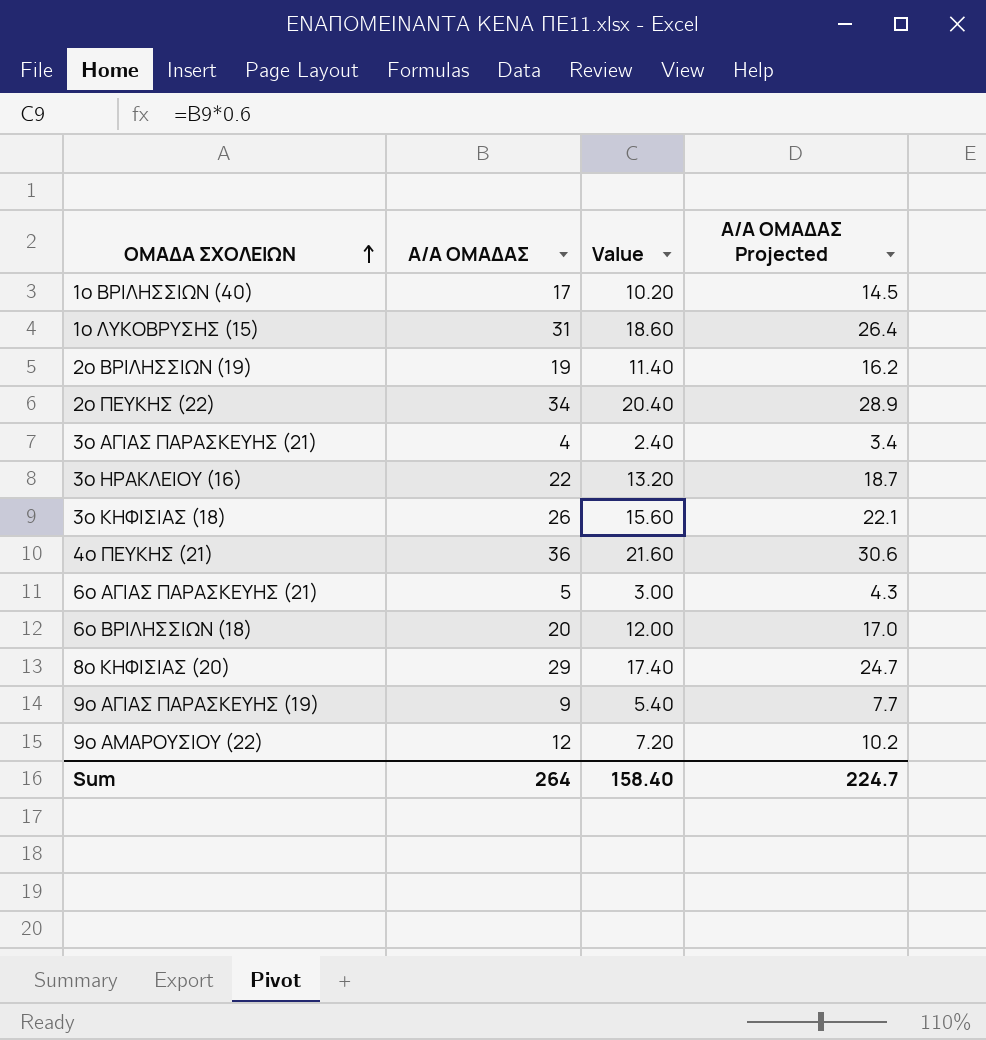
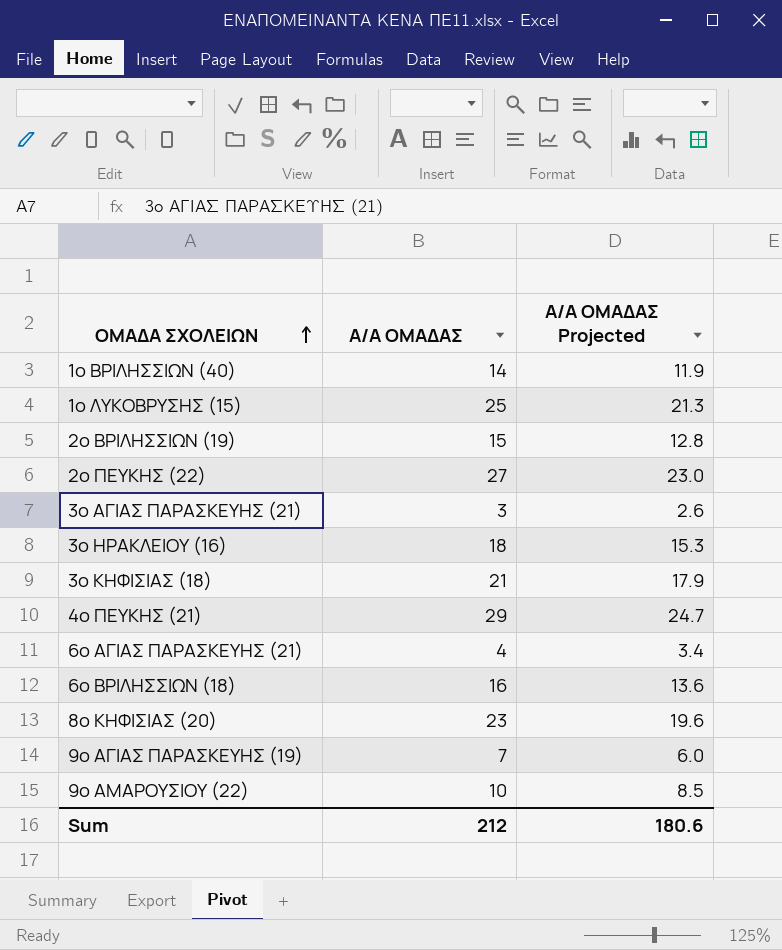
column Value | formula: [Α/Α ΟΜΑΔΑΣ] * 0.6 -> none
1ο ΒΡΙΛΗΣΣΙΩΝ (40) | Α/Α ΟΜΑΔΑΣ: 17 -> 14
1ο ΒΡΙΛΗΣΣΙΩΝ (40) | Α/Α ΟΜΑΔΑΣ Projected: 14.5 -> 11.9
1ο ΛΥΚΟΒΡΥΣΗΣ (15) | Α/Α ΟΜΑΔΑΣ: 31 -> 25
1ο ΛΥΚΟΒΡΥΣΗΣ (15) | Α/Α ΟΜΑΔΑΣ Projected: 26.4 -> 21.3
2ο ΒΡΙΛΗΣΣΙΩΝ (19) | Α/Α ΟΜΑΔΑΣ: 19 -> 15
2ο ΒΡΙΛΗΣΣΙΩΝ (19) | Α/Α ΟΜΑΔΑΣ Projected: 16.2 -> 12.8
2ο ΠΕΥΚΗΣ (22) | Α/Α ΟΜΑΔΑΣ: 34 -> 27
2ο ΠΕΥΚΗΣ (22) | Α/Α ΟΜΑΔΑΣ Projected: 28.9 -> 23.0
3ο ΑΓΙΑΣ ΠΑΡΑΣΚΕΥΗΣ (21) | Α/Α ΟΜΑΔΑΣ: 4 -> 3
3ο ΑΓΙΑΣ ΠΑΡΑΣΚΕΥΗΣ (21) | Α/Α ΟΜΑΔΑΣ Projected: 3.4 -> 2.6
3ο ΗΡΑΚΛΕΙΟΥ (16) | Α/Α ΟΜΑΔΑΣ: 22 -> 18
3ο ΗΡΑΚΛΕΙΟΥ (16) | Α/Α ΟΜΑΔΑΣ Projected: 18.7 -> 15.3
3ο ΚΗΦΙΣΙΑΣ (18) | Α/Α ΟΜΑΔΑΣ: 26 -> 21
3ο ΚΗΦΙΣΙΑΣ (18) | Α/Α ΟΜΑΔΑΣ Projected: 22.1 -> 17.9
4ο ΠΕΥΚΗΣ (21) | Α/Α ΟΜΑΔΑΣ: 36 -> 29
4ο ΠΕΥΚΗΣ (21) | Α/Α ΟΜΑΔΑΣ Projected: 30.6 -> 24.7
6ο ΑΓΙΑΣ ΠΑΡΑΣΚΕΥΗΣ (21) | Α/Α ΟΜΑΔΑΣ: 5 -> 4
6ο ΑΓΙΑΣ ΠΑΡΑΣΚΕΥΗΣ (21) | Α/Α ΟΜΑΔΑΣ Projected: 4.3 -> 3.4
6ο ΒΡΙΛΗΣΣΙΩΝ (18) | Α/Α ΟΜΑΔΑΣ: 20 -> 16
6ο ΒΡΙΛΗΣΣΙΩΝ (18) | Α/Α ΟΜΑΔΑΣ Projected: 17.0 -> 13.6
8ο ΚΗΦΙΣΙΑΣ (20) | Α/Α ΟΜΑΔΑΣ: 29 -> 23
8ο ΚΗΦΙΣΙΑΣ (20) | Α/Α ΟΜΑΔΑΣ Projected: 24.7 -> 19.6
9ο ΑΓΙΑΣ ΠΑΡΑΣΚΕΥΗΣ (19) | Α/Α ΟΜΑΔΑΣ: 9 -> 7
9ο ΑΓΙΑΣ ΠΑΡΑΣΚΕΥΗΣ (19) | Α/Α ΟΜΑΔΑΣ Projected: 7.7 -> 6.0
9ο ΑΜΑΡΟΥΣΙΟΥ (22) | Α/Α ΟΜΑΔΑΣ: 12 -> 10
9ο ΑΜΑΡΟΥΣΙΟΥ (22) | Α/Α ΟΜΑΔΑΣ Projected: 10.2 -> 8.5
Sum | Α/Α ΟΜΑΔΑΣ: 264 -> 212
Sum | Α/Α ΟΜΑΔΑΣ Projected: 224.7 -> 180.6

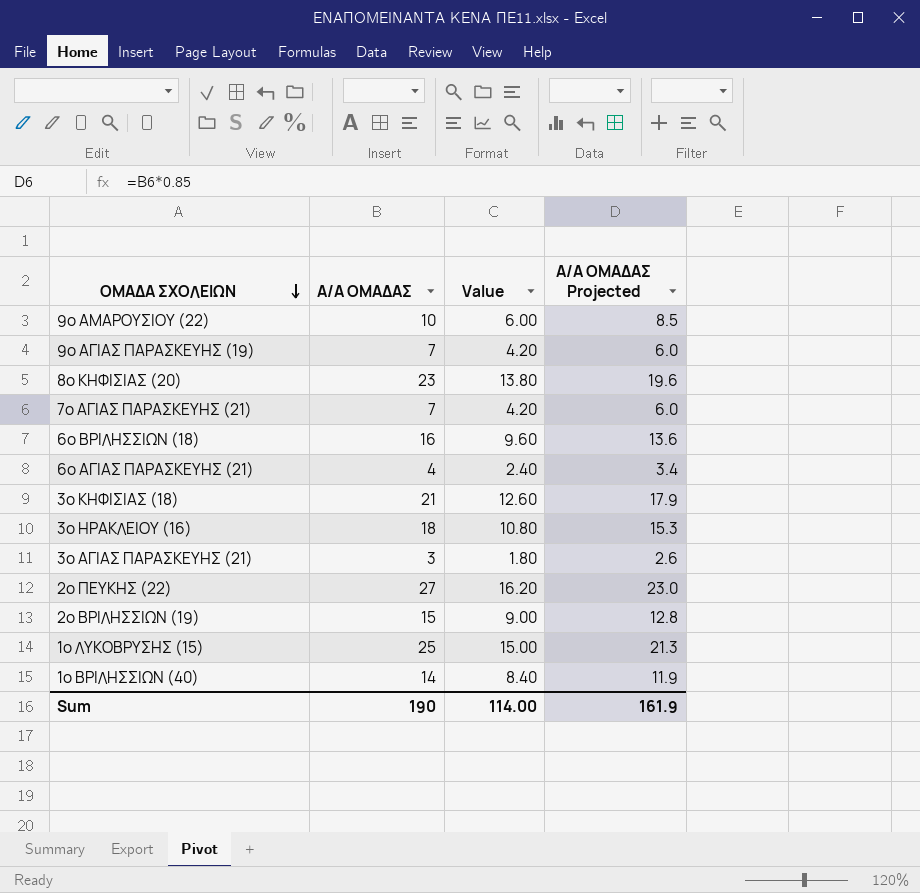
row order: ΟΜΑΔΑ ΣΧΟΛΕΙΩΝ ascending -> ΟΜΑΔΑ ΣΧΟΛΕΙΩΝ descending
column Value | formula: none -> [Α/Α ΟΜΑΔΑΣ] * 0.6
row 4ο ΠΕΥΚΗΣ (21): 29 | 24.7 -> none
row 7ο ΑΓΙΑΣ ΠΑΡΑΣΚΕΥΗΣ (21): none -> 7 | 4.20 | 6.0
Sum | Α/Α ΟΜΑΔΑΣ: 212 -> 190
Sum | Α/Α ΟΜΑΔΑΣ Projected: 180.6 -> 161.9

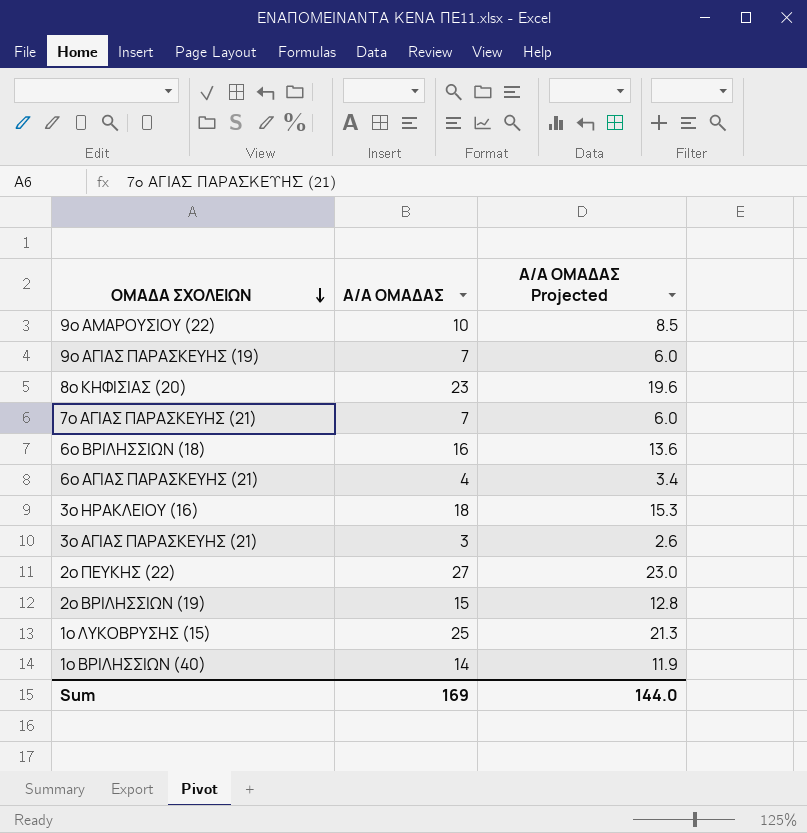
column Value | formula: [Α/Α ΟΜΑΔΑΣ] * 0.6 -> none
row 3ο ΚΗΦΙΣΙΑΣ (18): 21 | 12.60 | 17.9 -> none
Sum | Α/Α ΟΜΑΔΑΣ: 190 -> 169
Sum | Α/Α ΟΜΑΔΑΣ Projected: 161.9 -> 144.0

